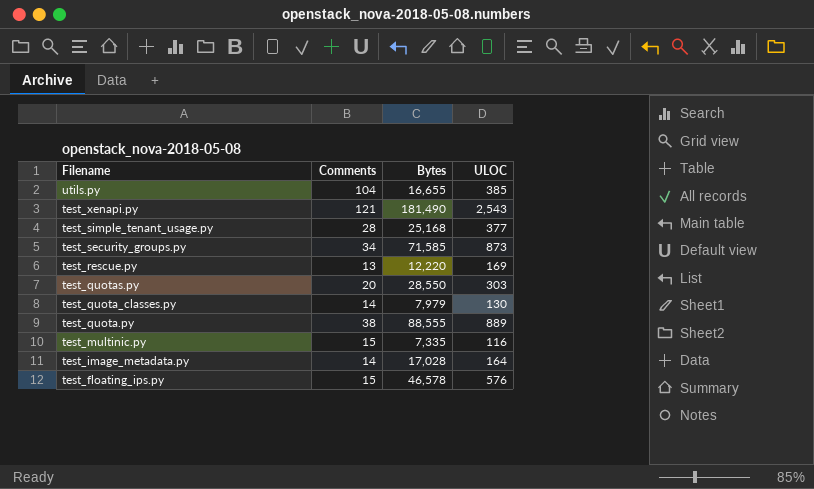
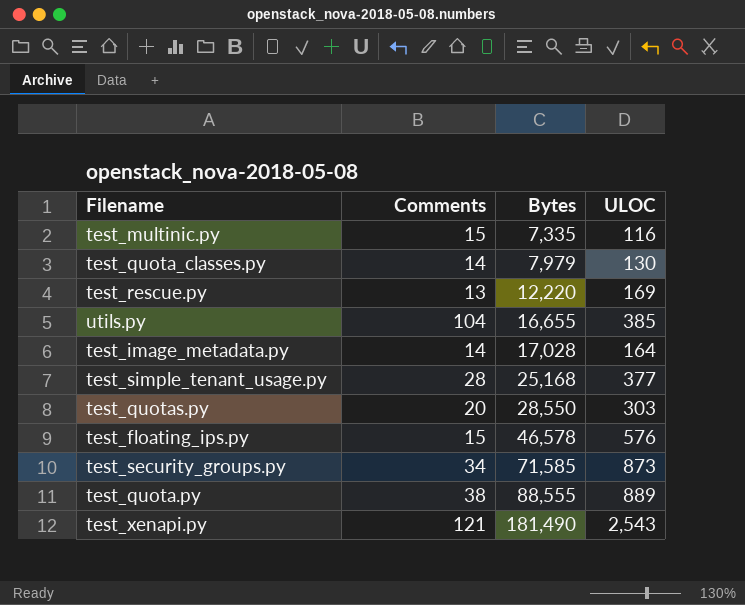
row order: Filename descending -> Bytes ascending

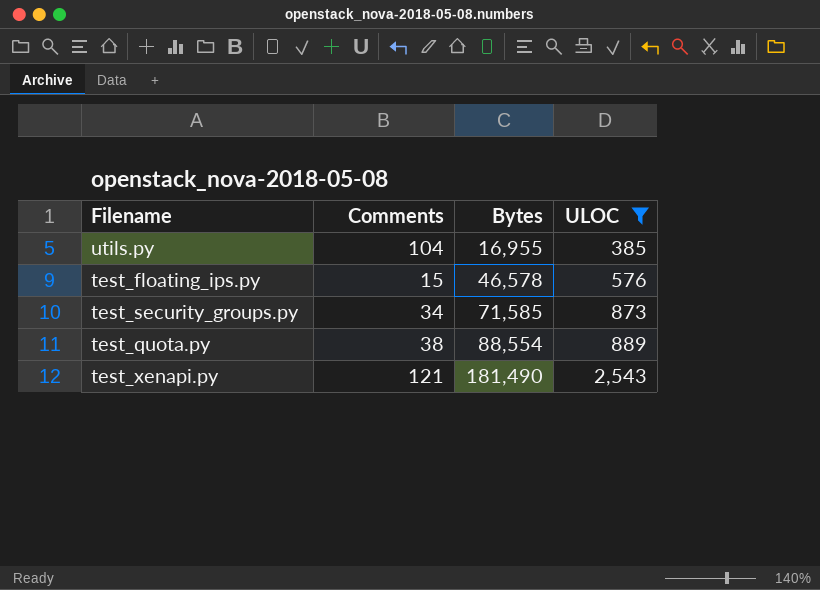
filter: none -> ULOC >= 385
utils.py | Bytes: 16,655 -> 16,955
test_quota.py | Bytes: 88,555 -> 88,554

